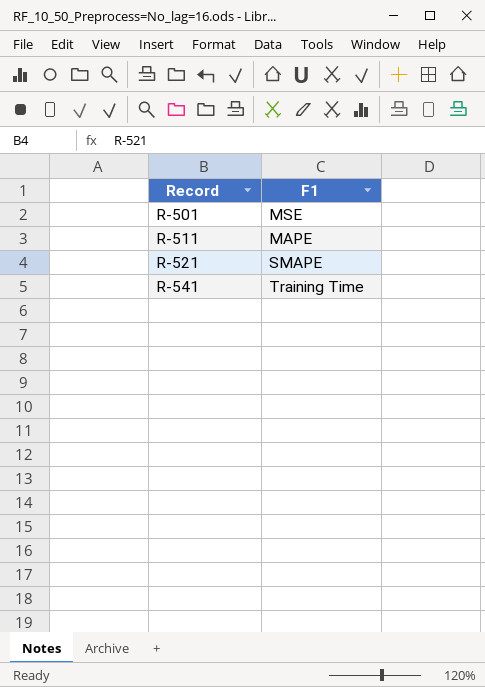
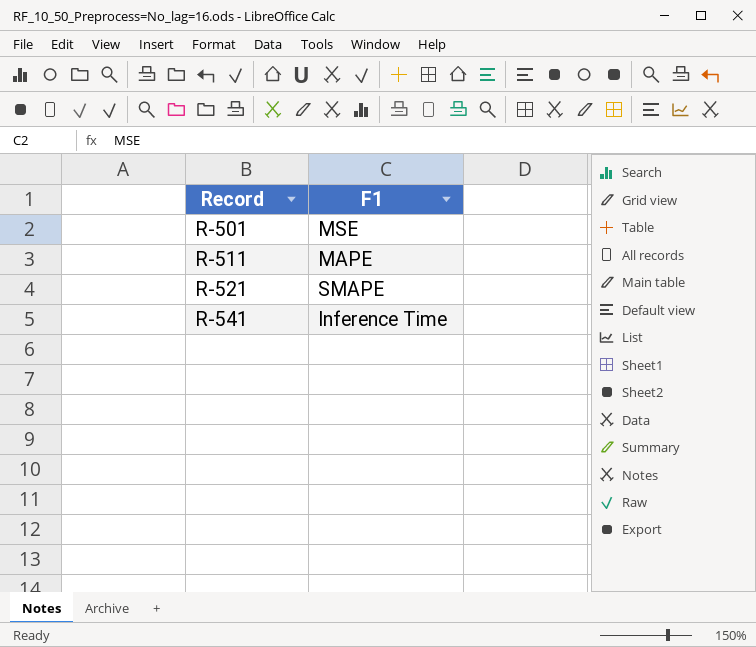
R-541 | F1: Training Time -> Inference Time

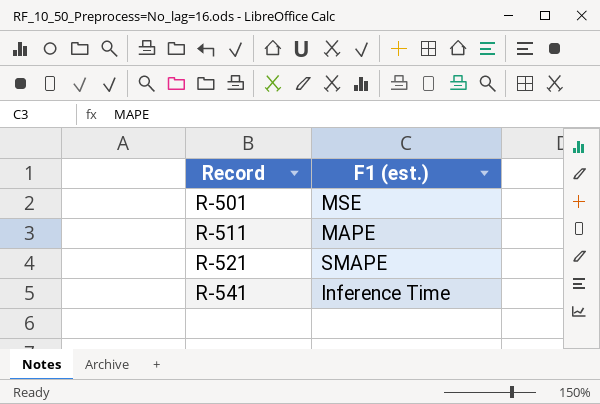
column name: F1 -> F1 (est.)

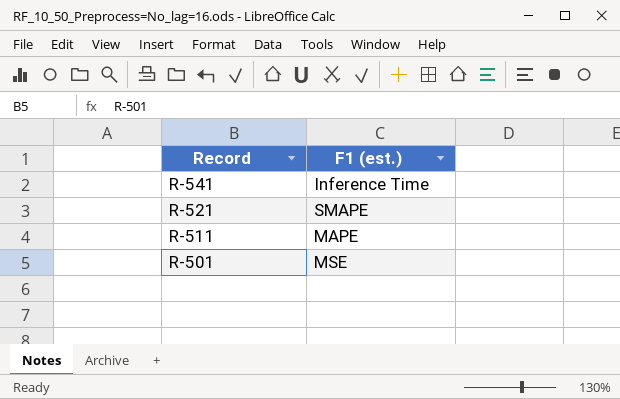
row order: Record ascending -> Record descending

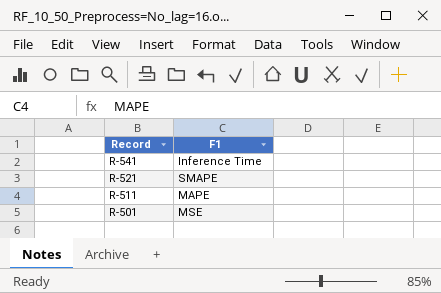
column name: F1 (est.) -> F1

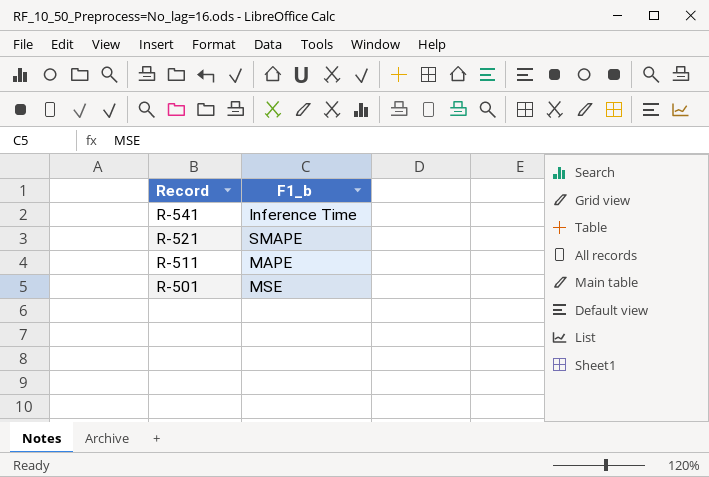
column name: F1 -> F1_b

